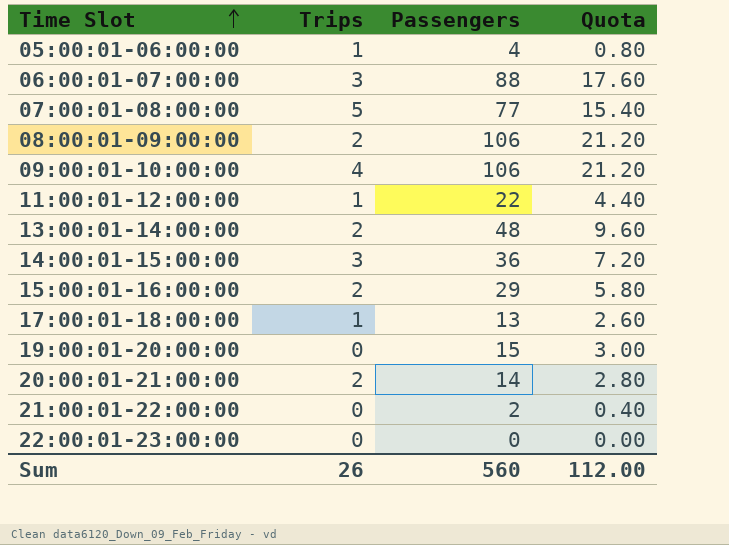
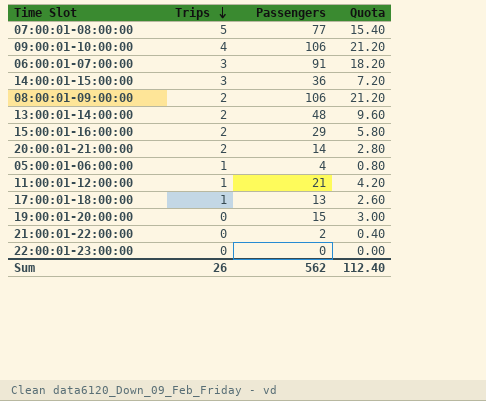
row order: Time Slot ascending -> Trips descending
06:00:01-07:00:00 | Passengers: 88 -> 91
06:00:01-07:00:00 | Quota: 17.60 -> 18.20
11:00:01-12:00:00 | Passengers: 22 -> 21
11:00:01-12:00:00 | Quota: 4.40 -> 4.20
Sum | Passengers: 560 -> 562
Sum | Quota: 112.00 -> 112.40

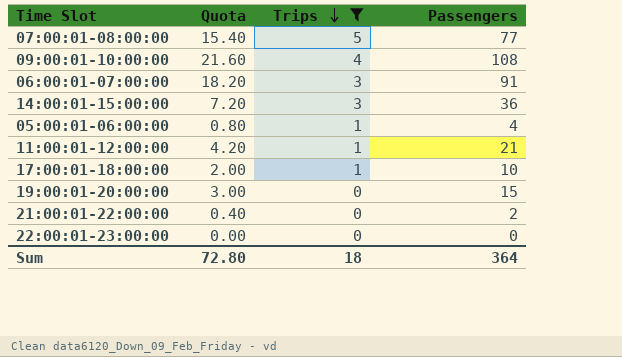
filter: none -> Trips != 2
column Quota | position: 4 -> 2
09:00:01-10:00:00 | Quota: 21.20 -> 21.60
09:00:01-10:00:00 | Passengers: 106 -> 108
17:00:01-18:00:00 | Quota: 2.60 -> 2.00
17:00:01-18:00:00 | Passengers: 13 -> 10
Sum | Quota: 112.40 -> 72.80
Sum | Trips: 26 -> 18
Sum | Passengers: 562 -> 364

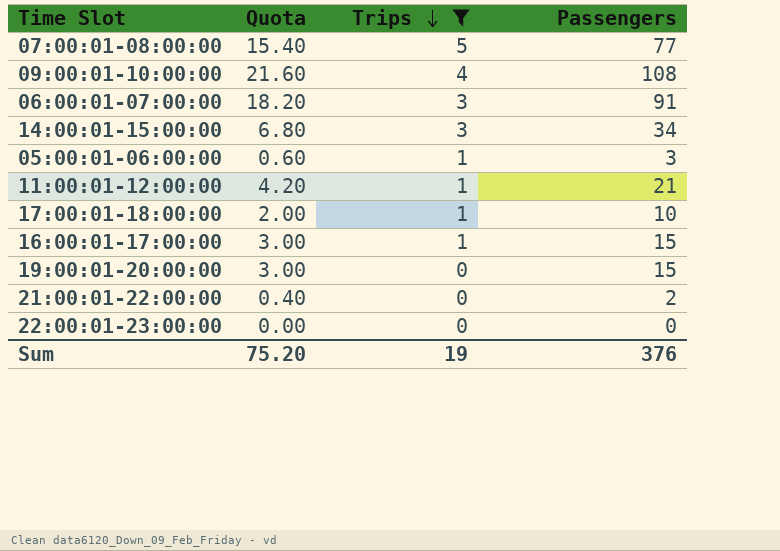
14:00:01-15:00:00 | Quota: 7.20 -> 6.80
14:00:01-15:00:00 | Passengers: 36 -> 34
05:00:01-06:00:00 | Quota: 0.80 -> 0.60
05:00:01-06:00:00 | Passengers: 4 -> 3
row 16:00:01-17:00:00: none -> 3.00 | 1 | 15
Sum | Quota: 72.80 -> 75.20
Sum | Trips: 18 -> 19
Sum | Passengers: 364 -> 376

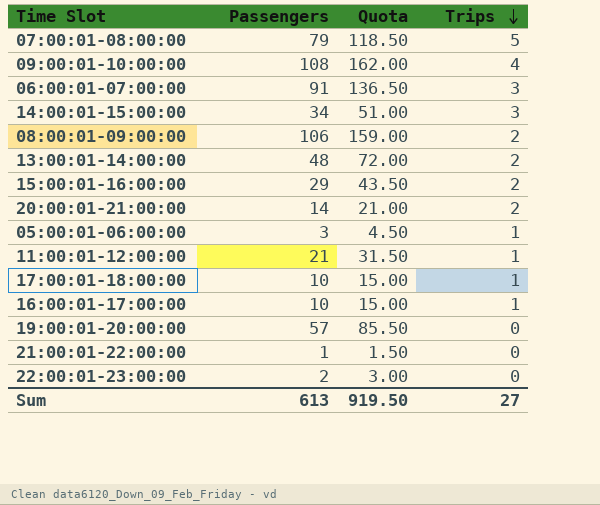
filter: Trips != 2 -> none
column Passengers | position: 4 -> 2
column Quota | formula: [Passengers] * 0.2 -> [Passengers] * 1.5
07:00:01-08:00:00 | Passengers: 77 -> 79
16:00:01-17:00:00 | Passengers: 15 -> 10
19:00:01-20:00:00 | Passengers: 15 -> 57
21:00:01-22:00:00 | Passengers: 2 -> 1
22:00:01-23:00:00 | Passengers: 0 -> 2
Sum | Passengers: 376 -> 613
Sum | Quota: 75.20 -> 919.50
Sum | Trips: 19 -> 27

